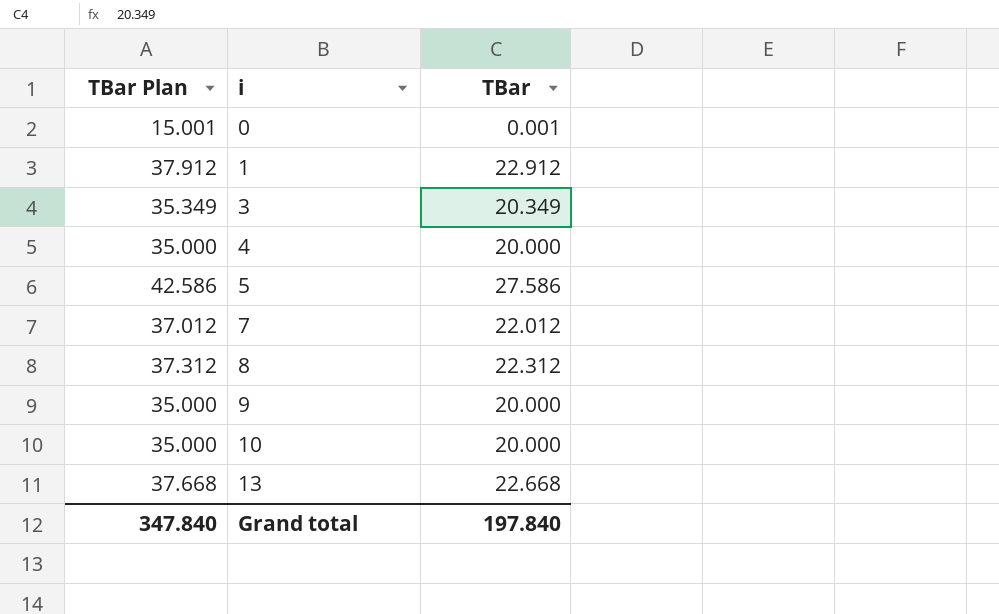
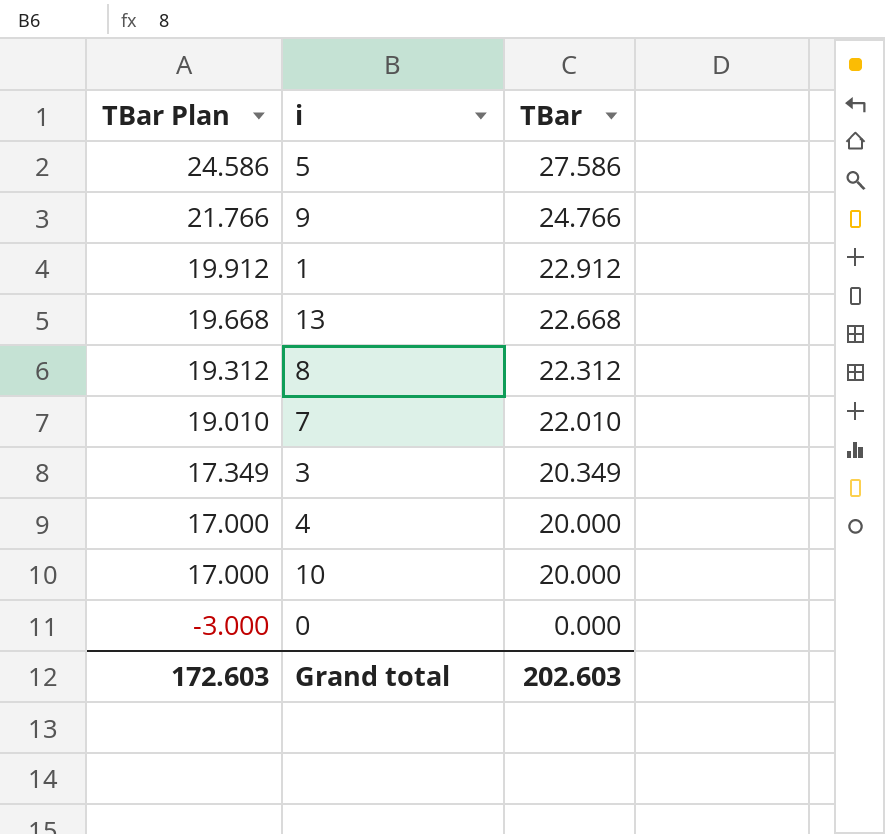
row order: i ascending -> TBar Plan descending
column TBar Plan | formula: [TBar] + 15 -> [TBar] - 3
9 | TBar: 20.000 -> 24.766
7 | TBar: 22.012 -> 22.010
0 | TBar: 0.001 -> 0.000
Grand total | TBar Plan: 347.840 -> 172.603
Grand total | TBar: 197.840 -> 202.603

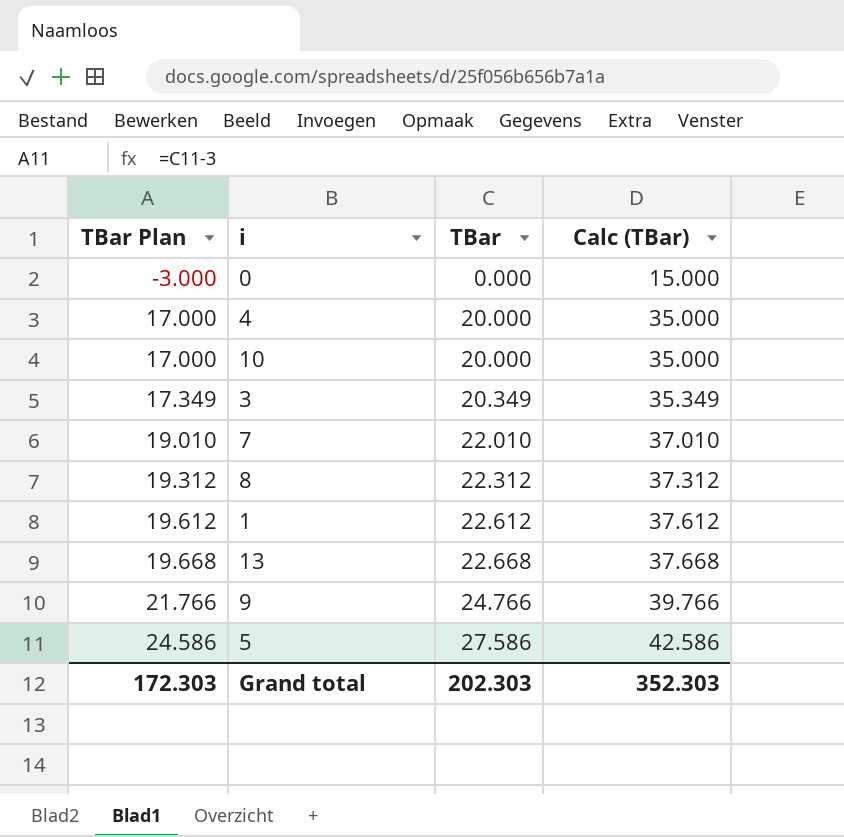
row order: TBar Plan descending -> TBar Plan ascending
column Calc (TBar) | formula: none -> [TBar] + 15
1 | TBar Plan: 19.912 -> 19.612
1 | TBar: 22.912 -> 22.612
Grand total | TBar Plan: 172.603 -> 172.303
Grand total | TBar: 202.603 -> 202.303

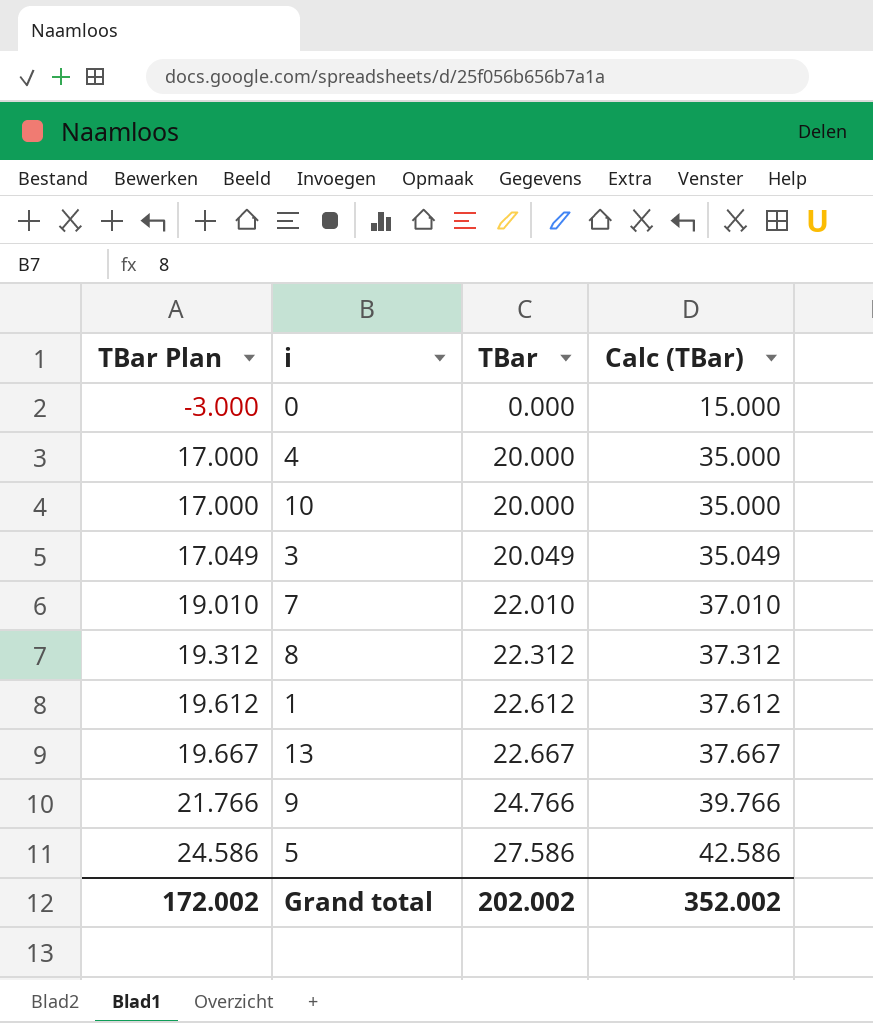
3 | TBar Plan: 17.349 -> 17.049
3 | TBar: 20.349 -> 20.049
3 | Calc (TBar): 35.349 -> 35.049
13 | TBar Plan: 19.668 -> 19.667
13 | TBar: 22.668 -> 22.667
13 | Calc (TBar): 37.668 -> 37.667
Grand total | TBar Plan: 172.303 -> 172.002
Grand total | TBar: 202.303 -> 202.002
Grand total | Calc (TBar): 352.303 -> 352.002

